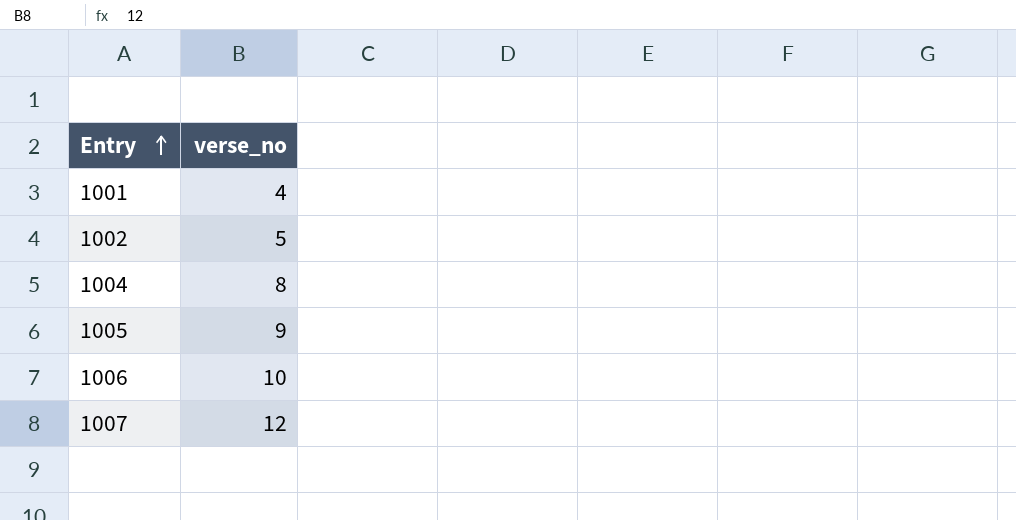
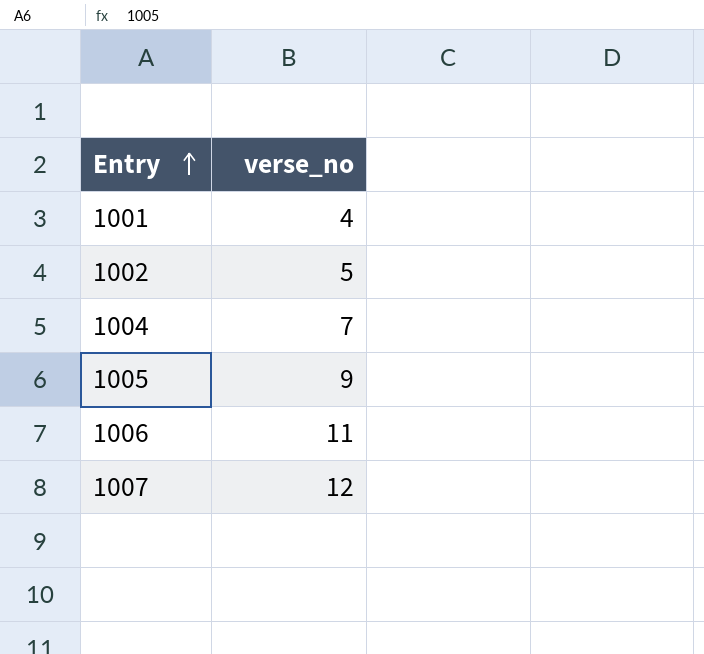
1004 | verse_no: 8 -> 7
1006 | verse_no: 10 -> 11

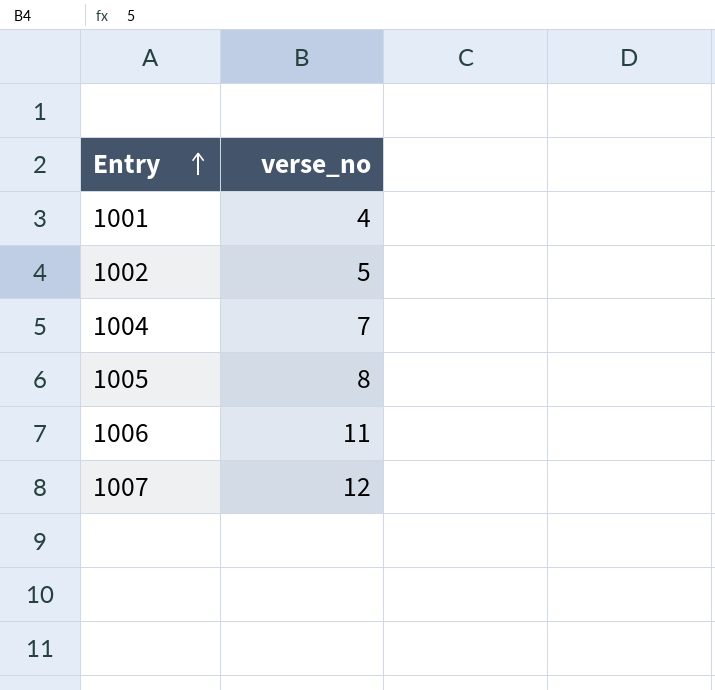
1005 | verse_no: 9 -> 8

